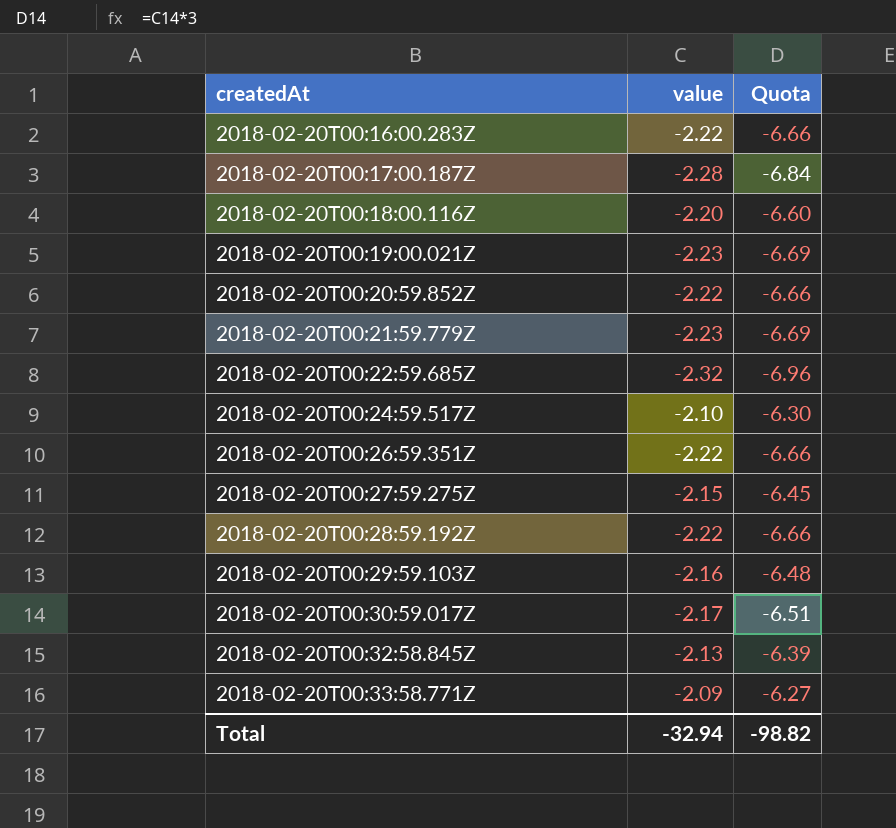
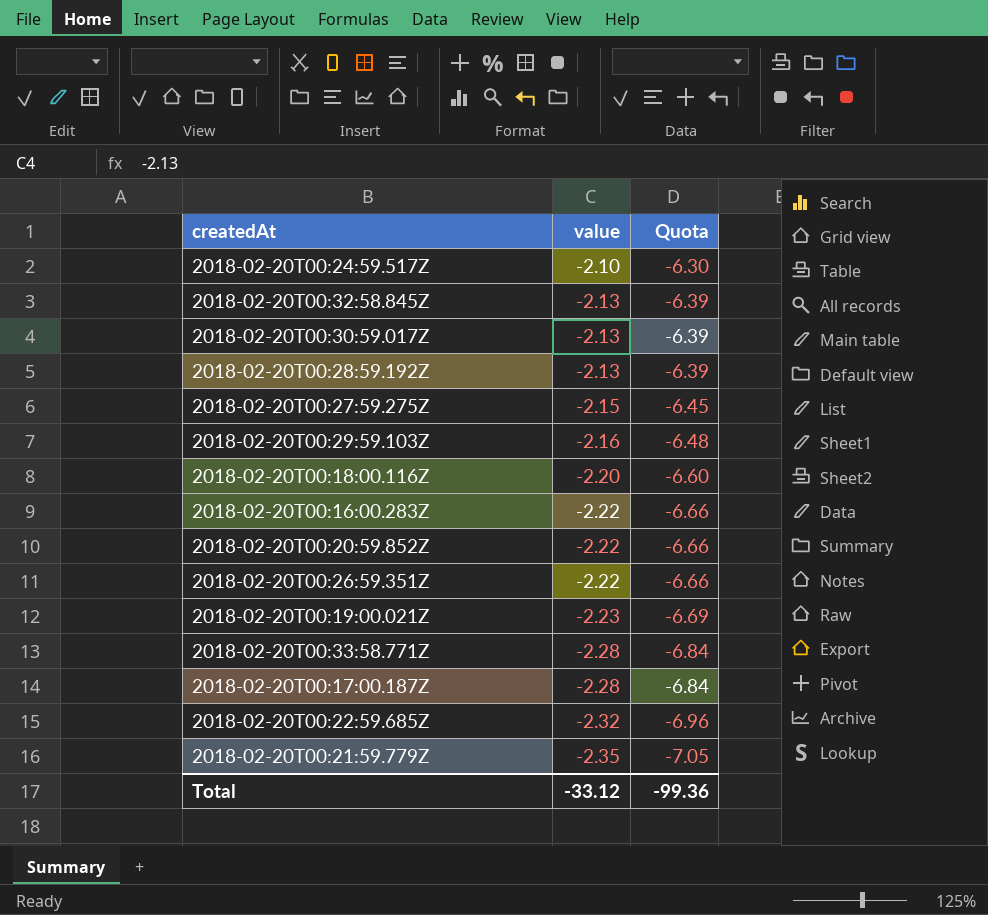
row order: createdAt ascending -> value descending
2018-02-20T00:30:59.017Z | value: -2.17 -> -2.13
2018-02-20T00:30:59.017Z | Quota: -6.51 -> -6.39
2018-02-20T00:28:59.192Z | value: -2.22 -> -2.13
2018-02-20T00:28:59.192Z | Quota: -6.66 -> -6.39
2018-02-20T00:33:58.771Z | value: -2.09 -> -2.28
2018-02-20T00:33:58.771Z | Quota: -6.27 -> -6.84
2018-02-20T00:21:59.779Z | value: -2.23 -> -2.35
2018-02-20T00:21:59.779Z | Quota: -6.69 -> -7.05
Total | value: -32.94 -> -33.12
Total | Quota: -98.82 -> -99.36

